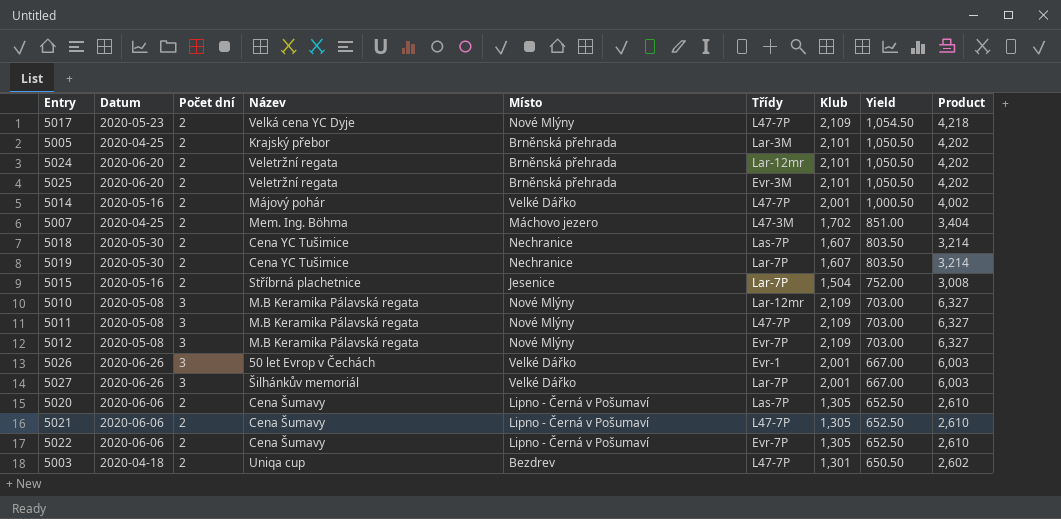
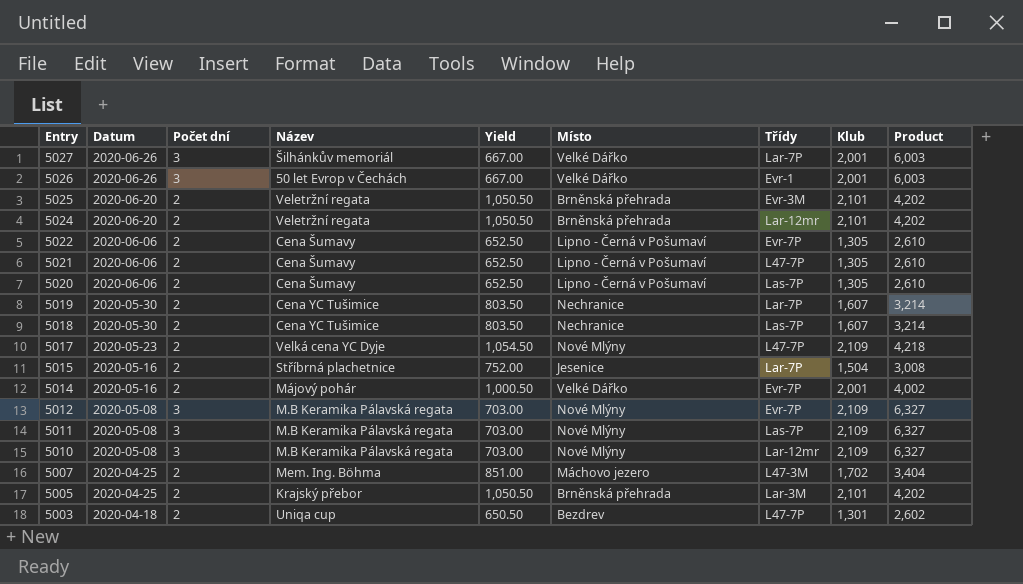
row order: Yield descending -> Entry descending
column Yield | position: 8 -> 5
5014 | Třídy: L47-7P -> Evr-7P
5011 | Třídy: L47-7P -> Las-7P

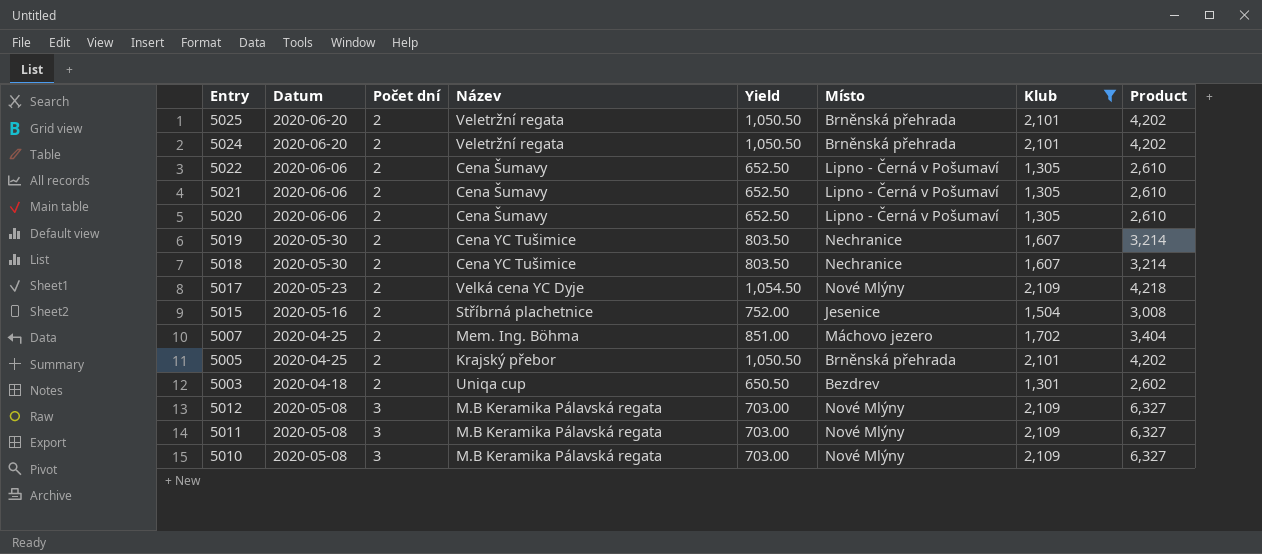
filter: none -> Klub != 2,001
row order: Entry descending -> Počet dní ascending
column Třídy | position: 7 -> none

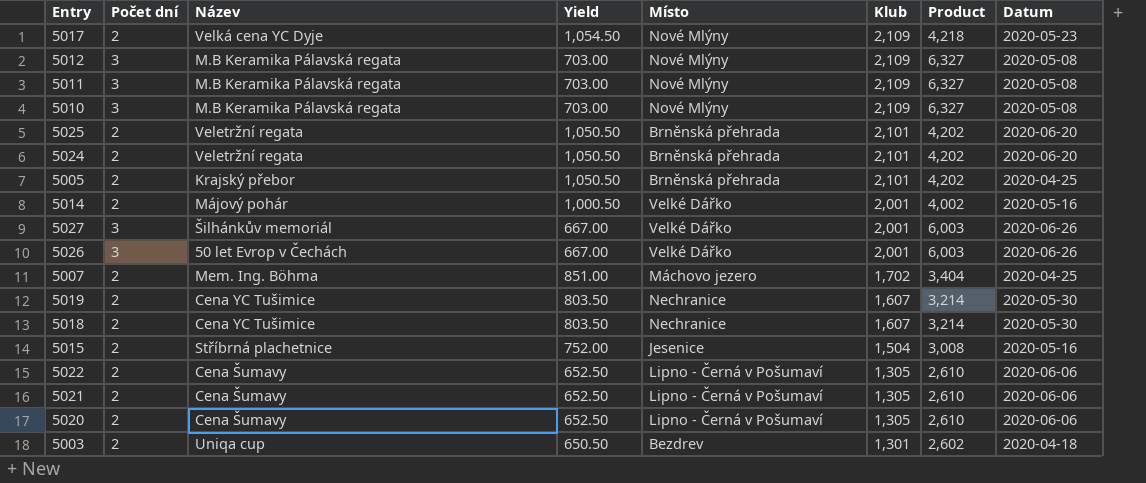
filter: Klub != 2,001 -> none
row order: Počet dní ascending -> Klub descending
column Datum | position: 2 -> 8

